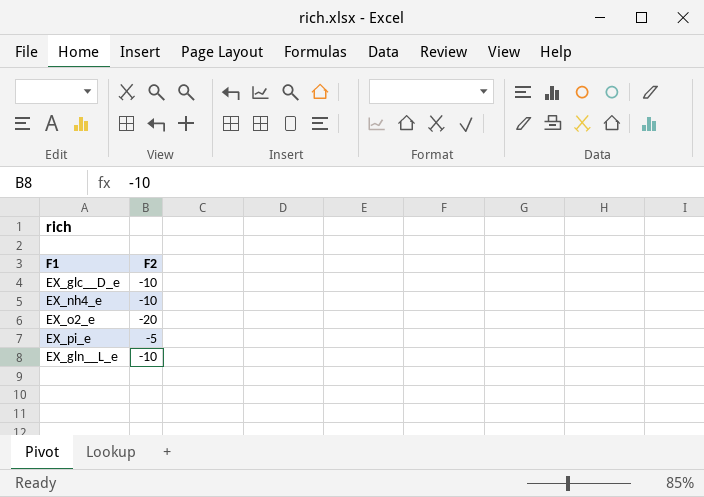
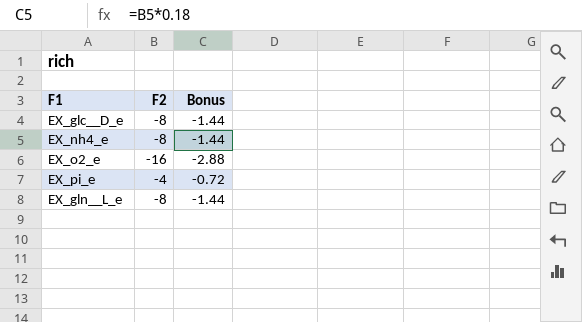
column Bonus | formula: none -> [F2] * 0.18
EX_glc__D_e | F2: -10 -> -8
EX_nh4_e | F2: -10 -> -8
EX_o2_e | F2: -20 -> -16
EX_pi_e | F2: -5 -> -4
EX_gln__L_e | F2: -10 -> -8

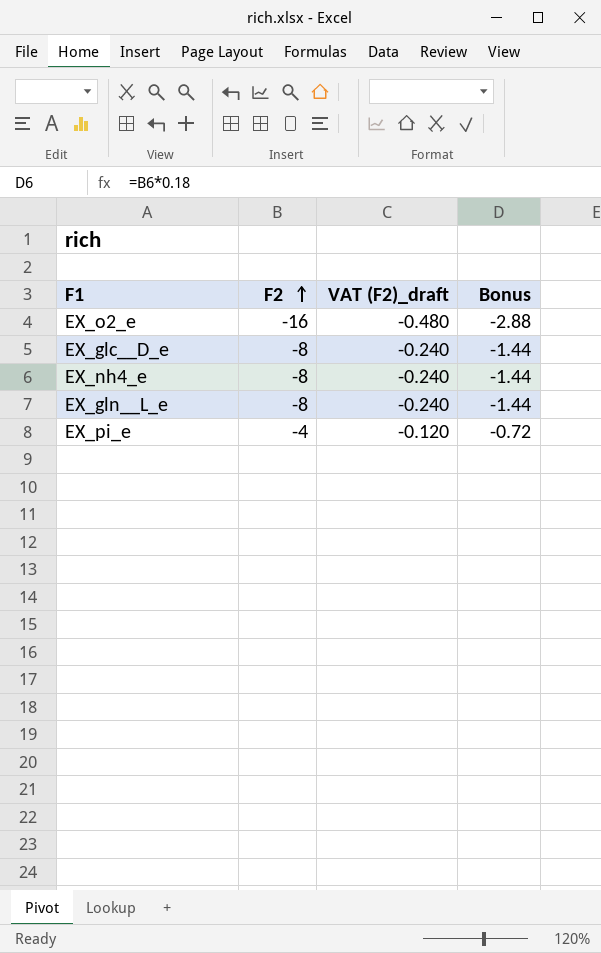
row order: none -> F2 ascending
column VAT (F2)_draft | formula: none -> [F2] * 0.03

